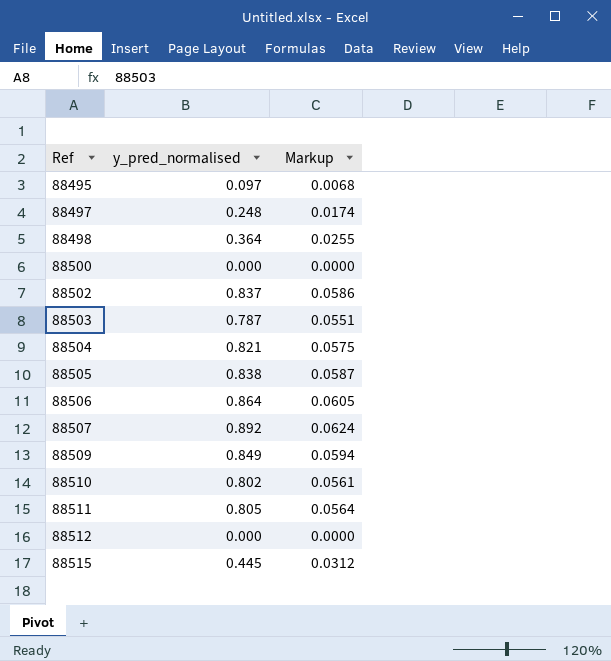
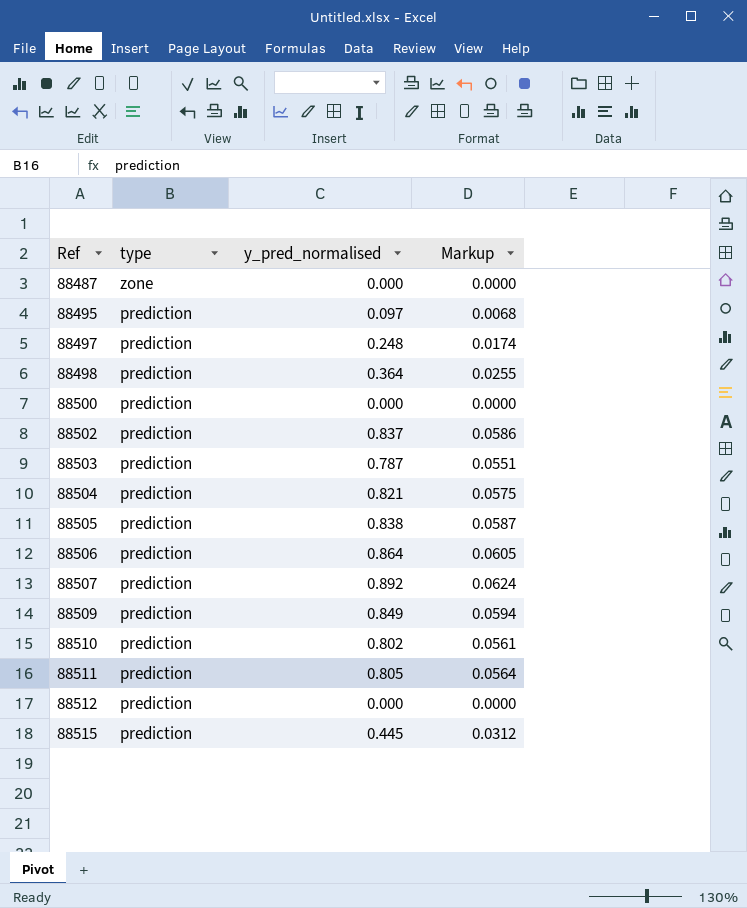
column type | position: none -> 2
row 88487: none -> zone | 0.000 | 0.0000

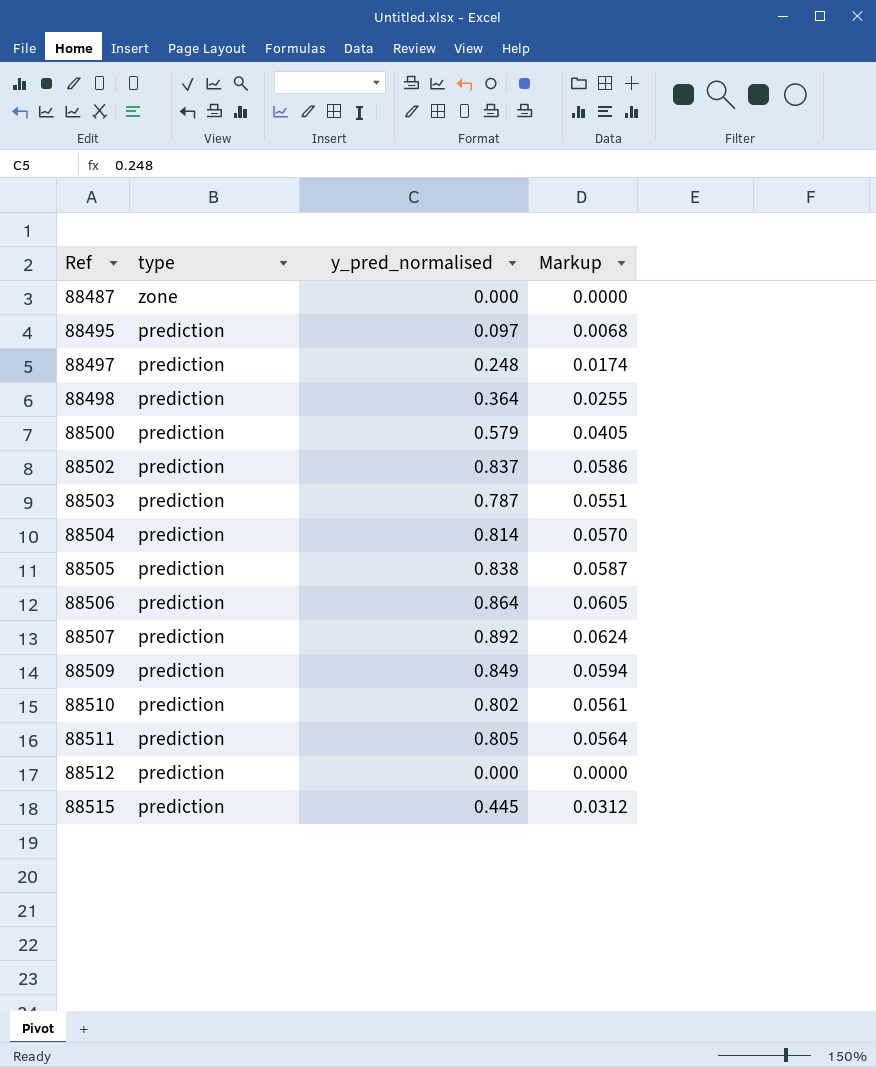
88500 | y_pred_normalised: 0.000 -> 0.579
88500 | Markup: 0.0000 -> 0.0405
88504 | y_pred_normalised: 0.821 -> 0.814
88504 | Markup: 0.0575 -> 0.0570

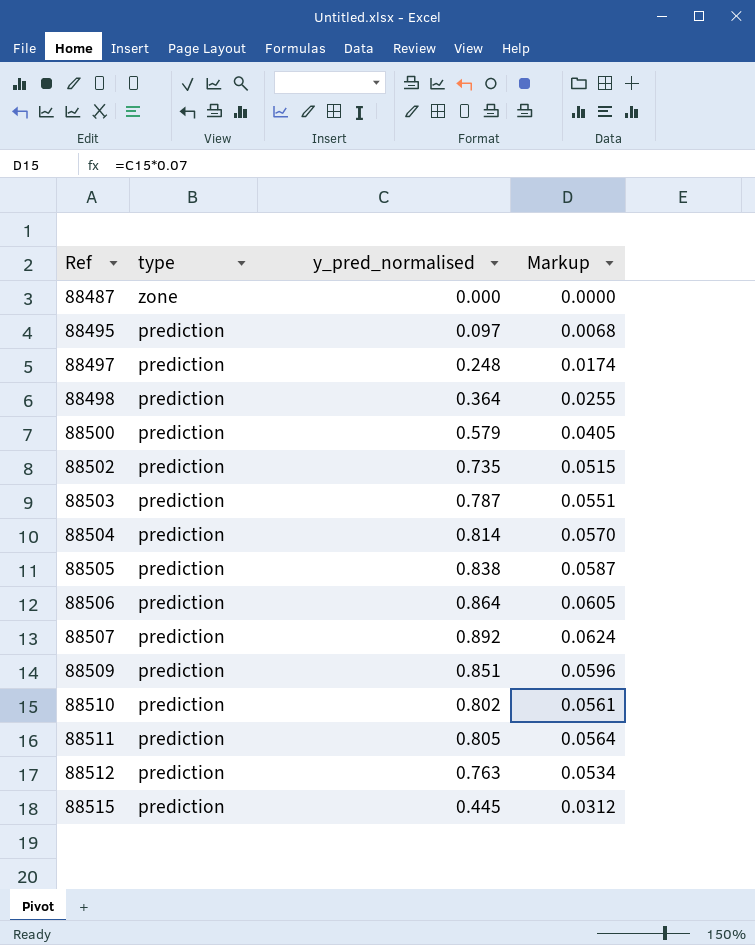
88502 | y_pred_normalised: 0.837 -> 0.735
88502 | Markup: 0.0586 -> 0.0515
88509 | y_pred_normalised: 0.849 -> 0.851
88509 | Markup: 0.0594 -> 0.0596
88512 | y_pred_normalised: 0.000 -> 0.763
88512 | Markup: 0.0000 -> 0.0534

